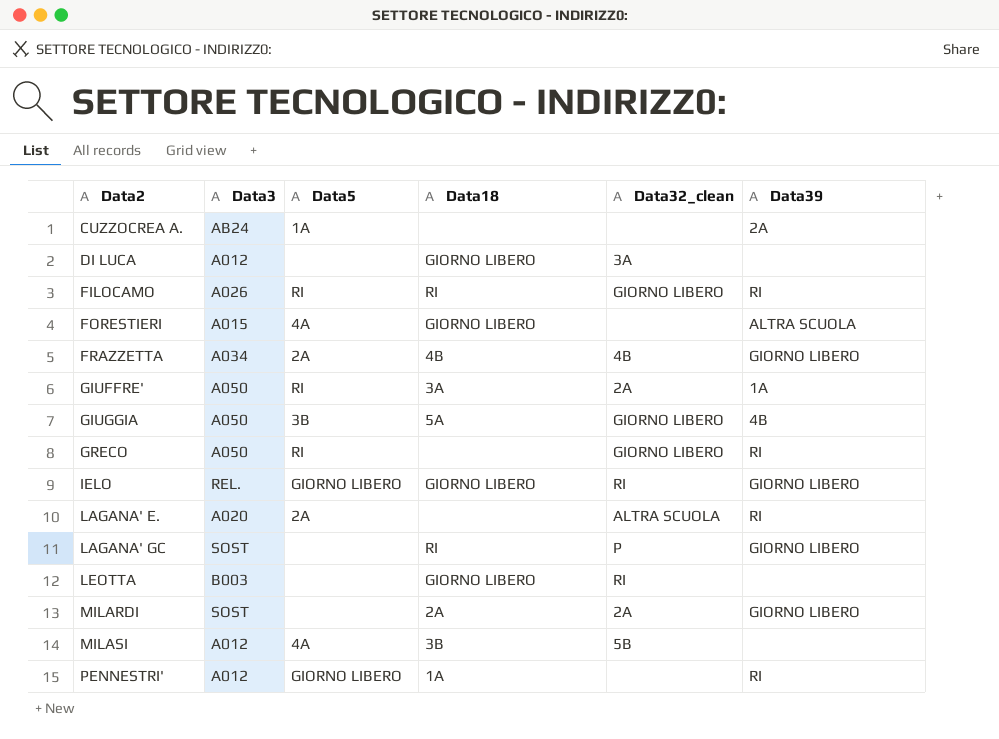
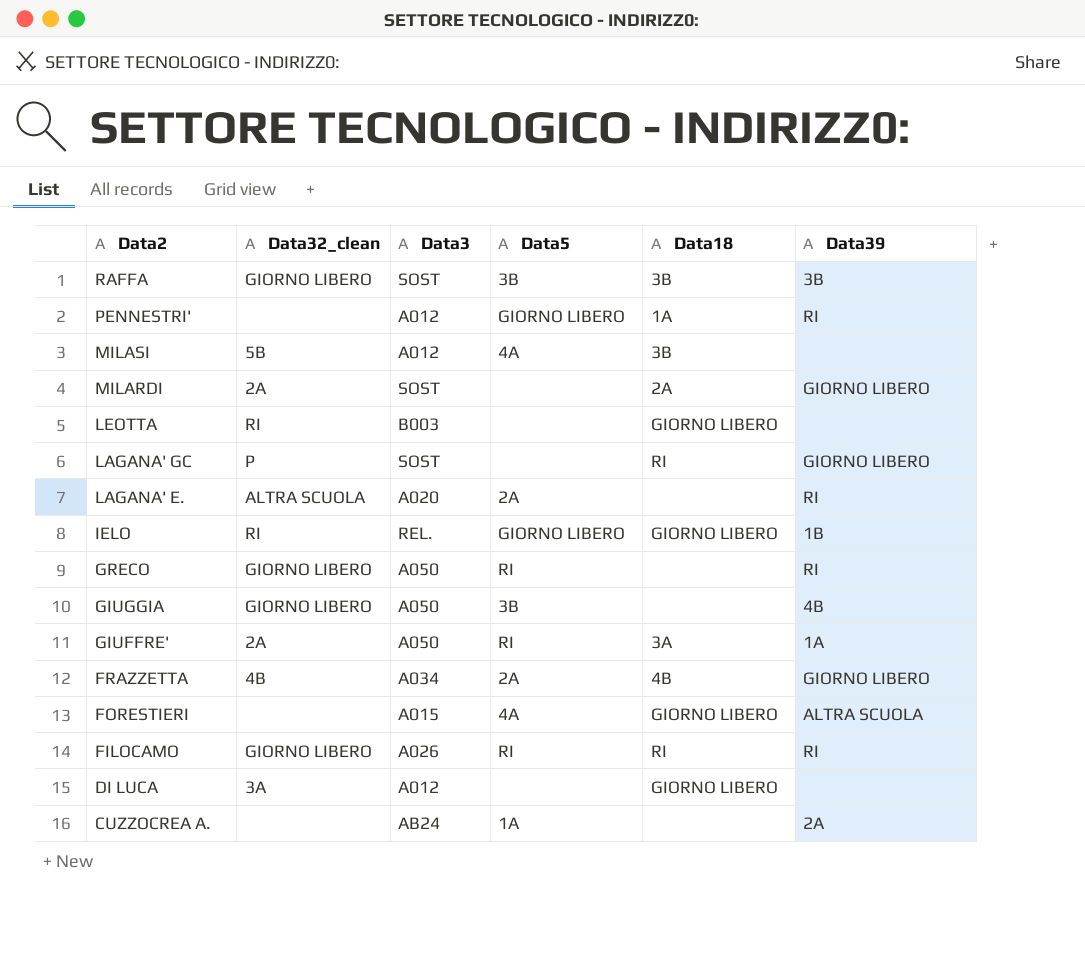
row order: Data2 ascending -> Data2 descending
column Data32_clean | position: 5 -> 2
row RAFFA: none -> GIORNO LIBERO | SOST | 3B | 3B | 3B
IELO | Data39: GIORNO LIBERO -> 1B
GIUGGIA | Data18: 5A -> none

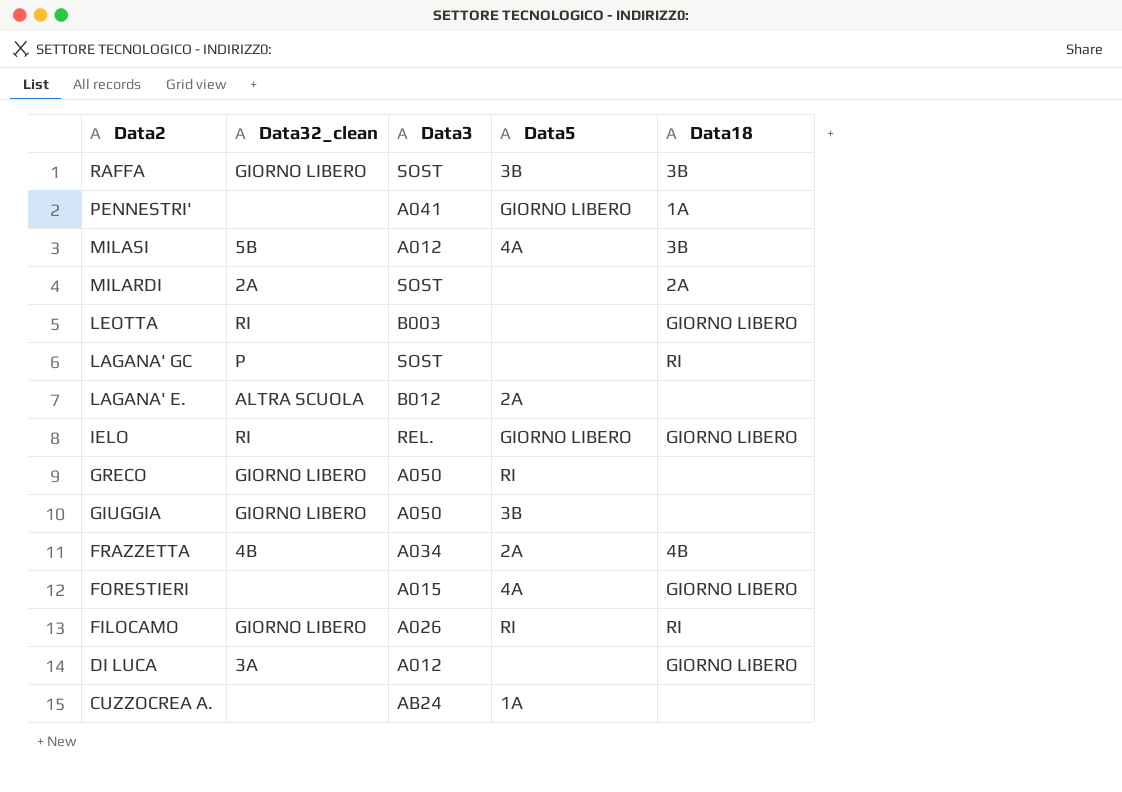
column Data39 | position: 6 -> none
row GIUFFRE': 2A | A050 | RI | 3A | 1A -> none
PENNESTRI' | Data3: A012 -> A041
LAGANA' E. | Data3: A020 -> B012

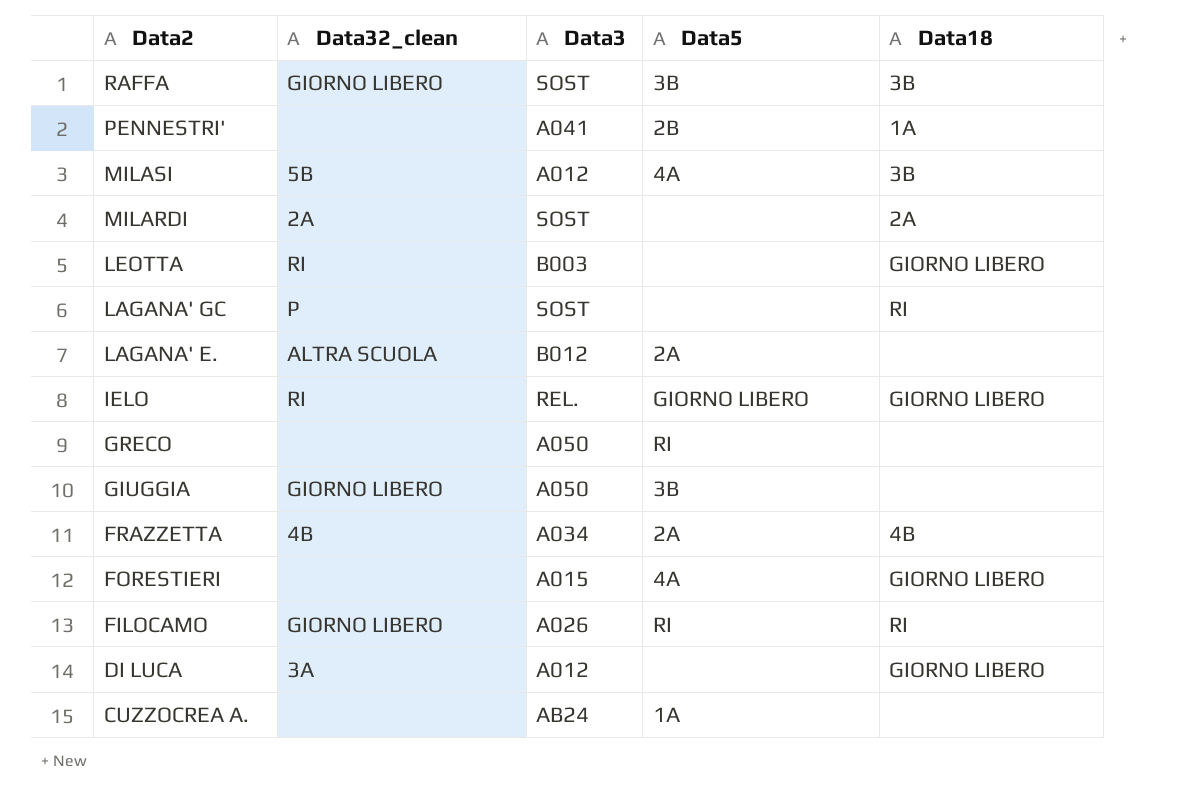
PENNESTRI' | Data5: GIORNO LIBERO -> 2B
GRECO | Data32_clean: GIORNO LIBERO -> none

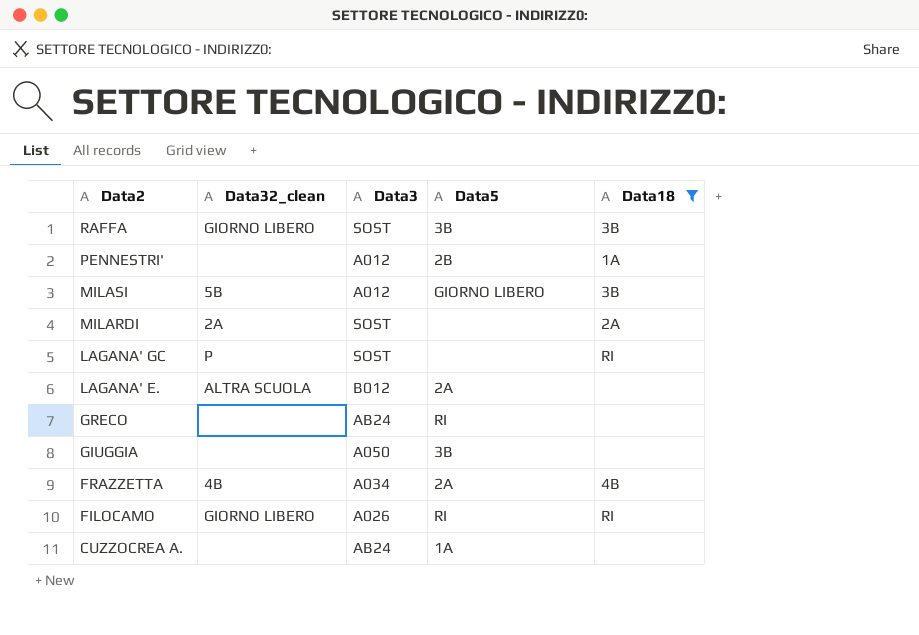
filter: none -> Data18 != GIORNO LIBERO
PENNESTRI' | Data3: A041 -> A012
MILASI | Data5: 4A -> GIORNO LIBERO
GRECO | Data3: A050 -> AB24
GIUGGIA | Data32_clean: GIORNO LIBERO -> none

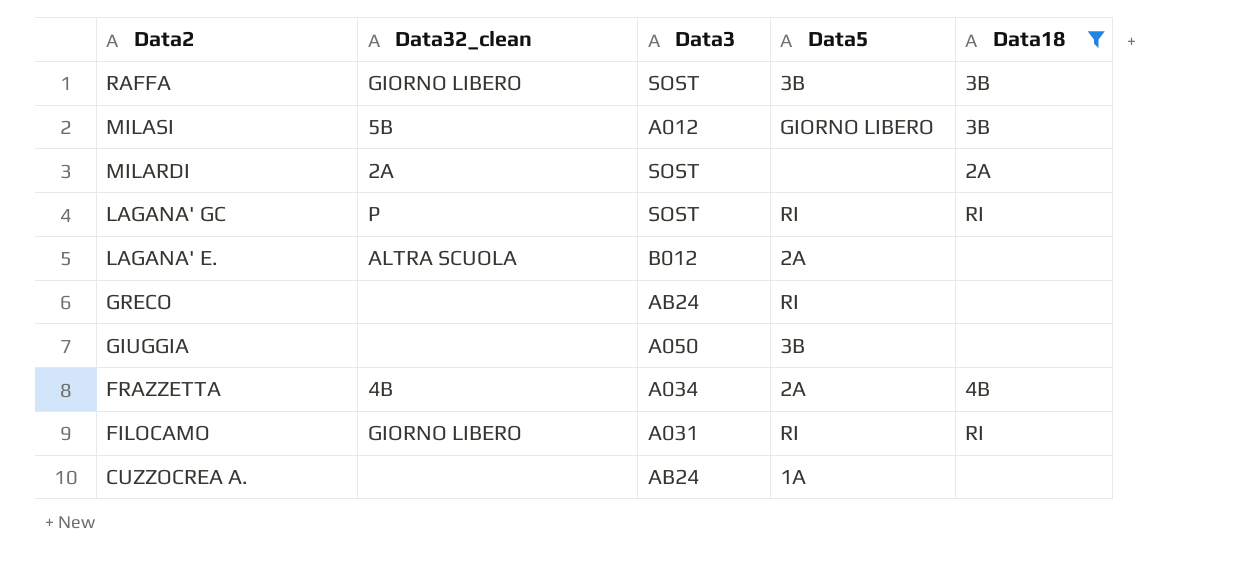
row PENNESTRI': none | A012 | 2B | 1A -> none
LAGANA' GC | Data5: none -> RI
FILOCAMO | Data3: A026 -> A031

